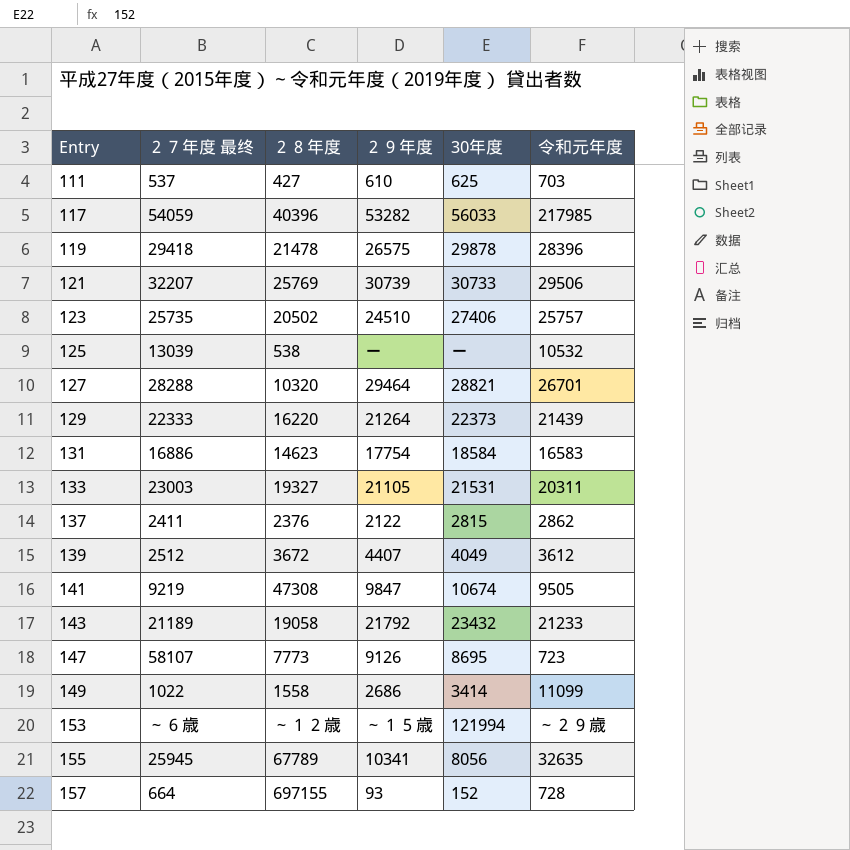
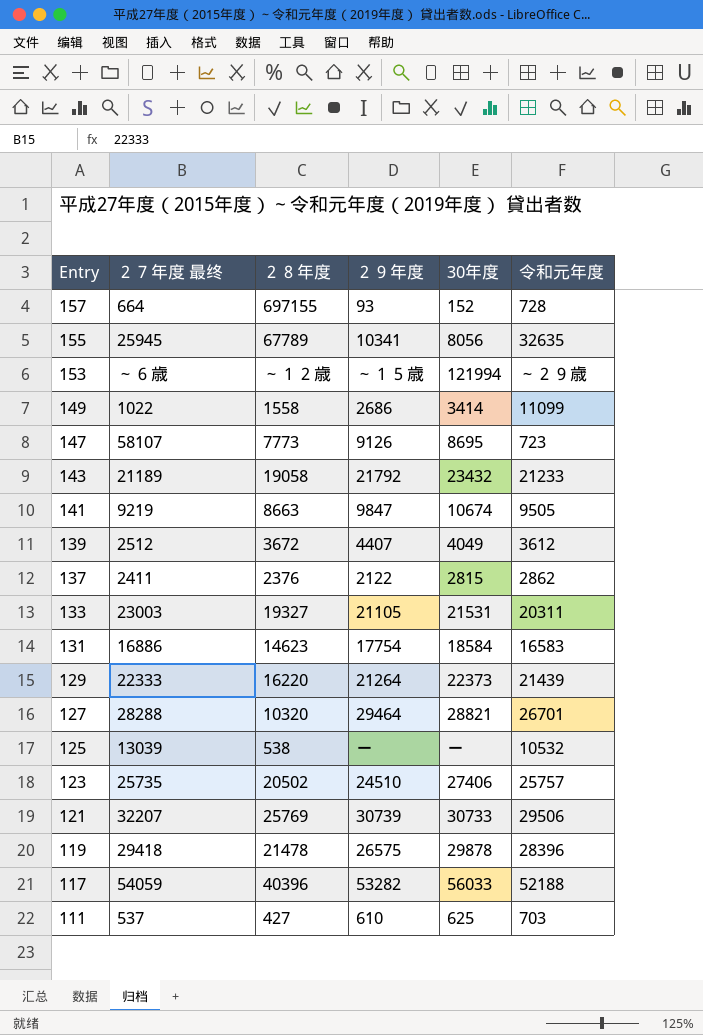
row order: Entry ascending -> Entry descending
141 | ２８年度: 47308 -> 8663
117 | 令和元年度: 217985 -> 52188

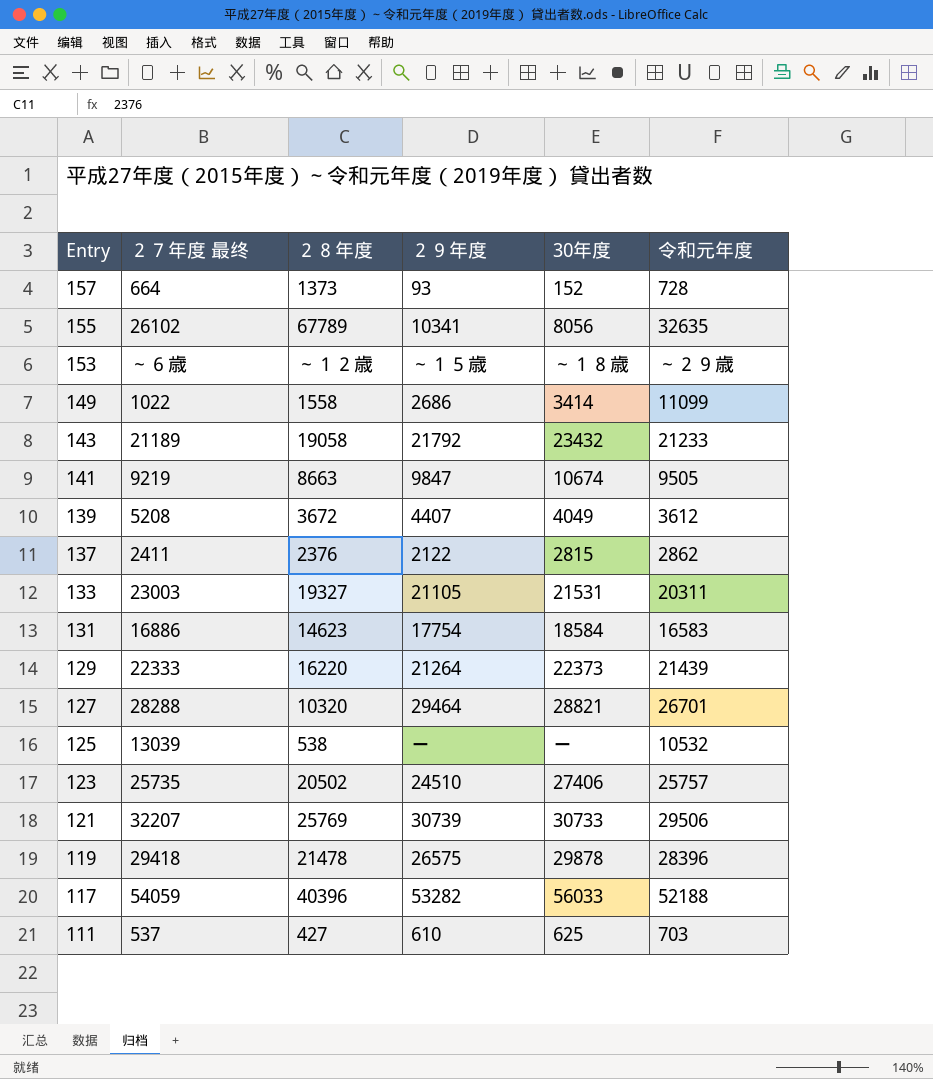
row 147: 58107 | 7773 | 9126 | 8695 | 723 -> none
157 | ２８年度: 697155 -> 1373
155 | ２７年度 最终: 25945 -> 26102
153 | 30年度: 121994 -> ～１８歳
139 | ２７年度 最终: 2512 -> 5208

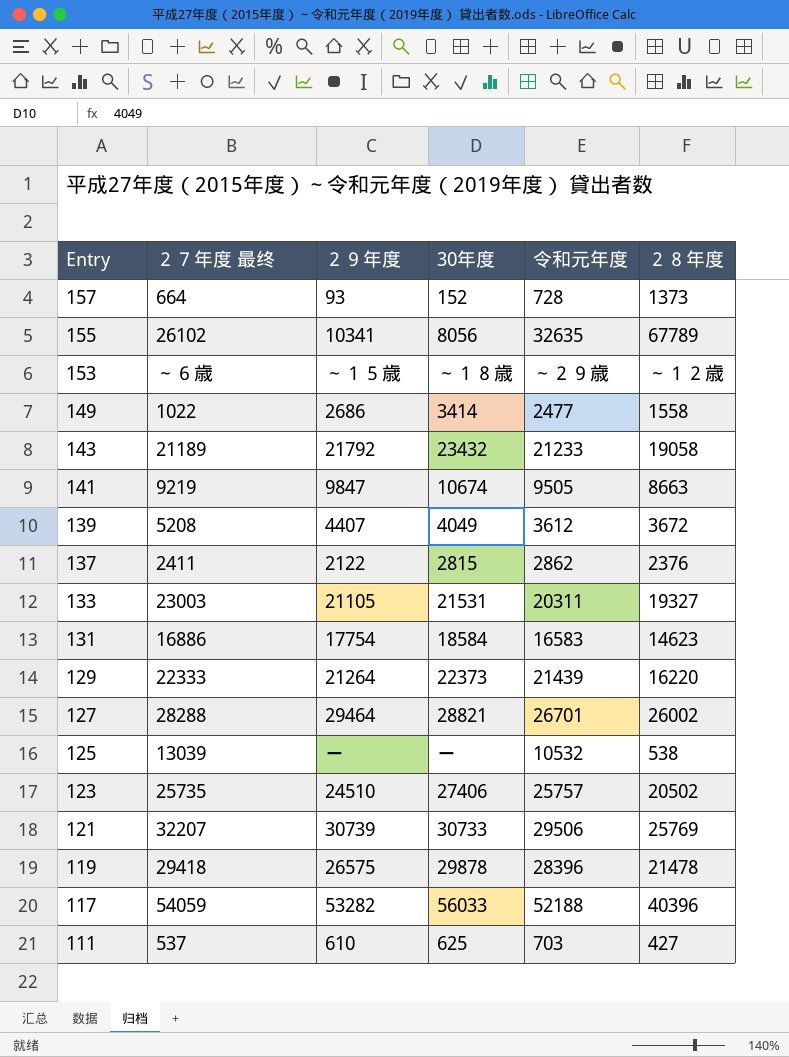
column ２８年度 | position: 3 -> 6
149 | 令和元年度: 11099 -> 2477
127 | ２８年度: 10320 -> 26002

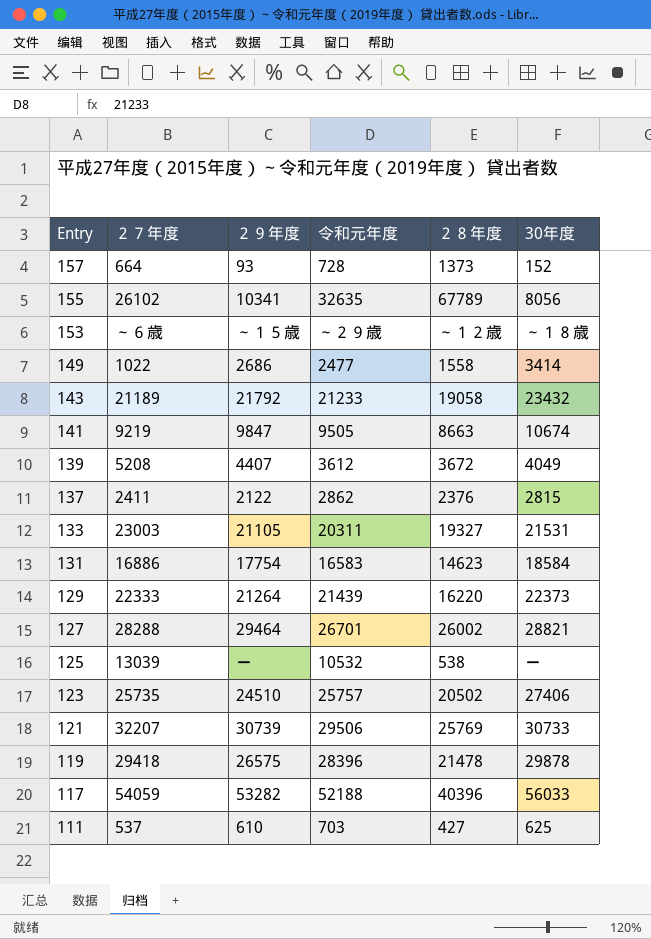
column name: ２７年度 最终 -> ２７年度
column 30年度 | position: 4 -> 6

